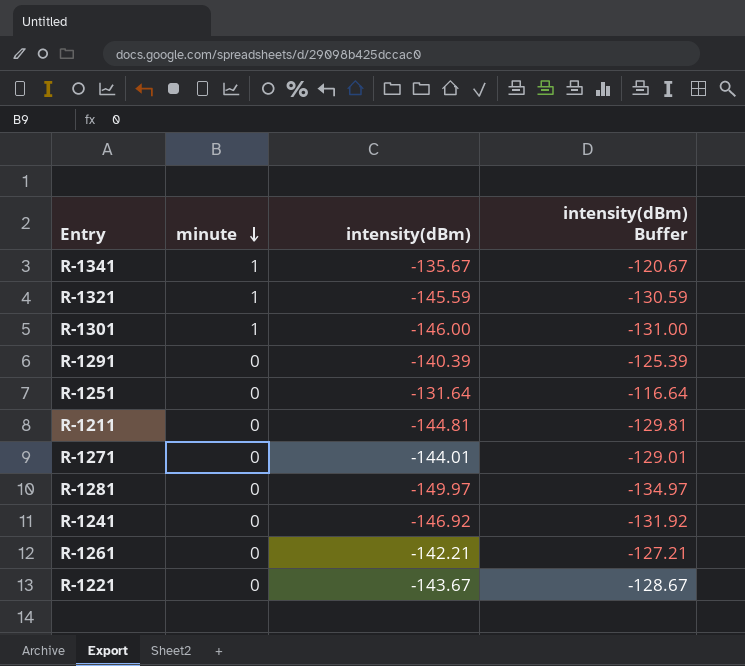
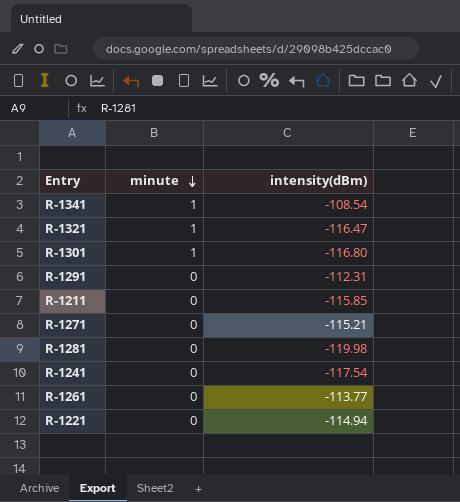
column intensity(dBm) Buffer | formula: [intensity(dBm)] + 15 -> none
row R-1251: 0 | -131.64 | -116.64 -> none
R-1341 | intensity(dBm): -135.67 -> -108.54
R-1321 | intensity(dBm): -145.59 -> -116.47
R-1301 | intensity(dBm): -146.00 -> -116.80
R-1291 | intensity(dBm): -140.39 -> -112.31
R-1211 | intensity(dBm): -144.81 -> -115.85
R-1271 | intensity(dBm): -144.01 -> -115.21
R-1281 | intensity(dBm): -149.97 -> -119.98
R-1241 | intensity(dBm): -146.92 -> -117.54
R-1261 | intensity(dBm): -142.21 -> -113.77
R-1221 | intensity(dBm): -143.67 -> -114.94

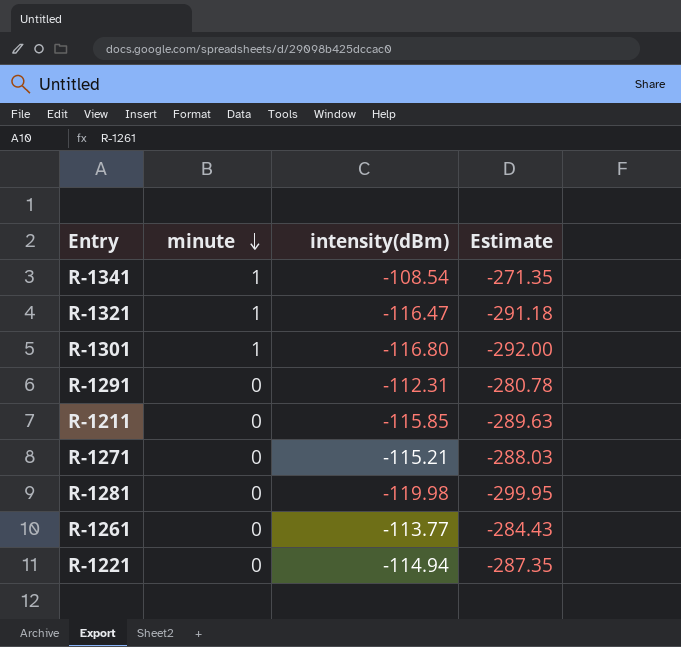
column Estimate | formula: none -> [intensity(dBm)] * 2.5
row R-1241: 0 | -117.54 -> none

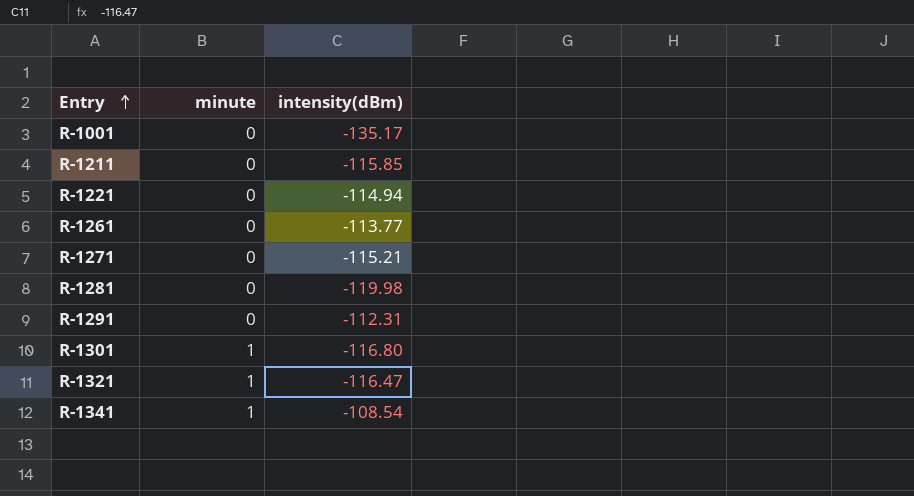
row order: minute descending -> Entry ascending
column Estimate | formula: [intensity(dBm)] * 2.5 -> none
row R-1001: none -> 0 | -135.17

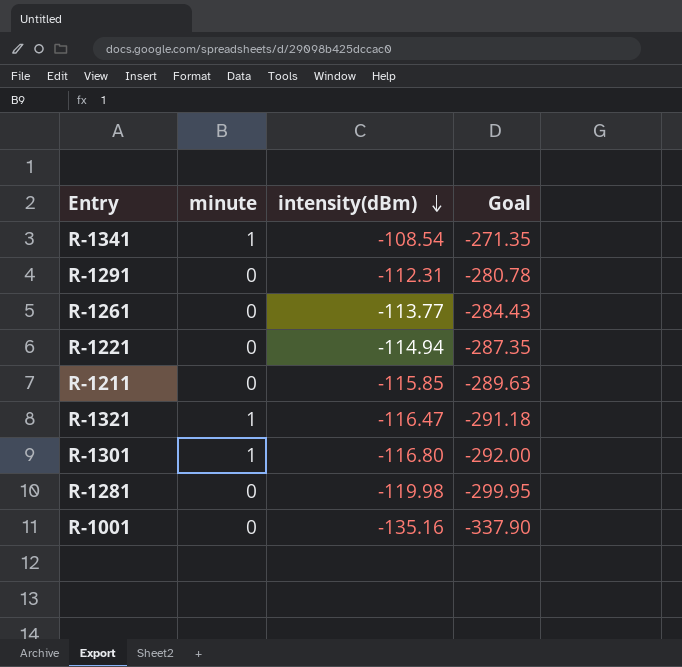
row order: Entry ascending -> intensity(dBm) descending
column Goal | formula: none -> [intensity(dBm)] * 2.5
row R-1271: 0 | -115.21 -> none
R-1001 | intensity(dBm): -135.17 -> -135.16

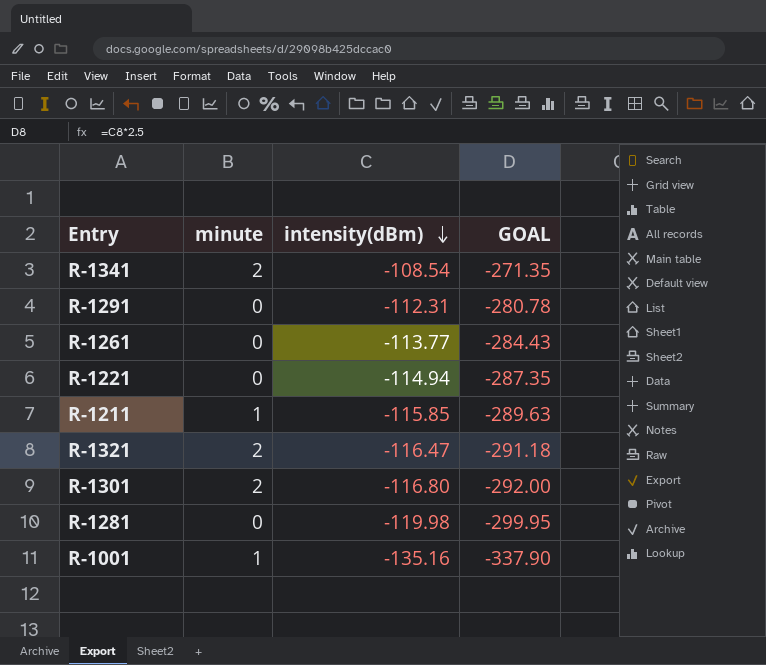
column name: Goal -> GOAL
R-1341 | minute: 1 -> 2
R-1211 | minute: 0 -> 1
R-1321 | minute: 1 -> 2
R-1301 | minute: 1 -> 2
R-1001 | minute: 0 -> 1

